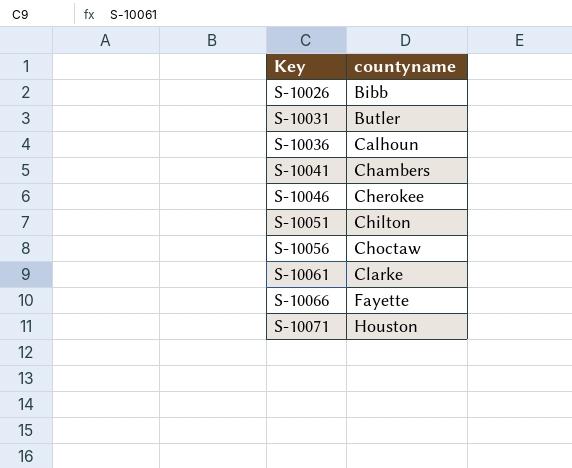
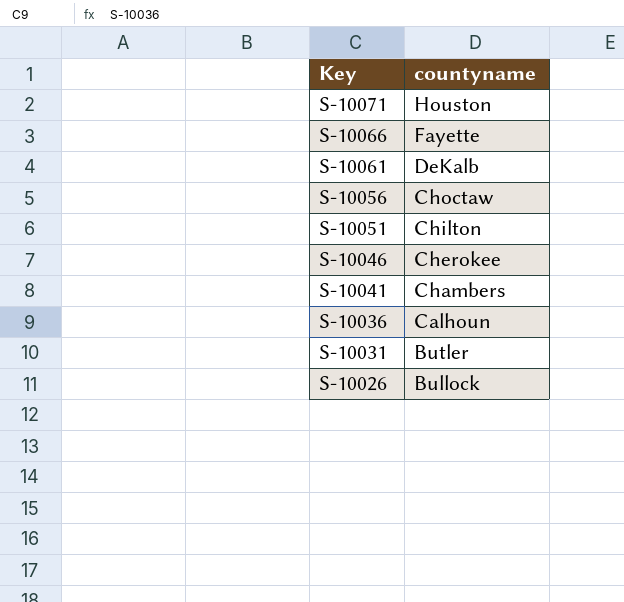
row order: Key ascending -> Key descending
S-10061 | countyname: Clarke -> DeKalb
S-10026 | countyname: Bibb -> Bullock

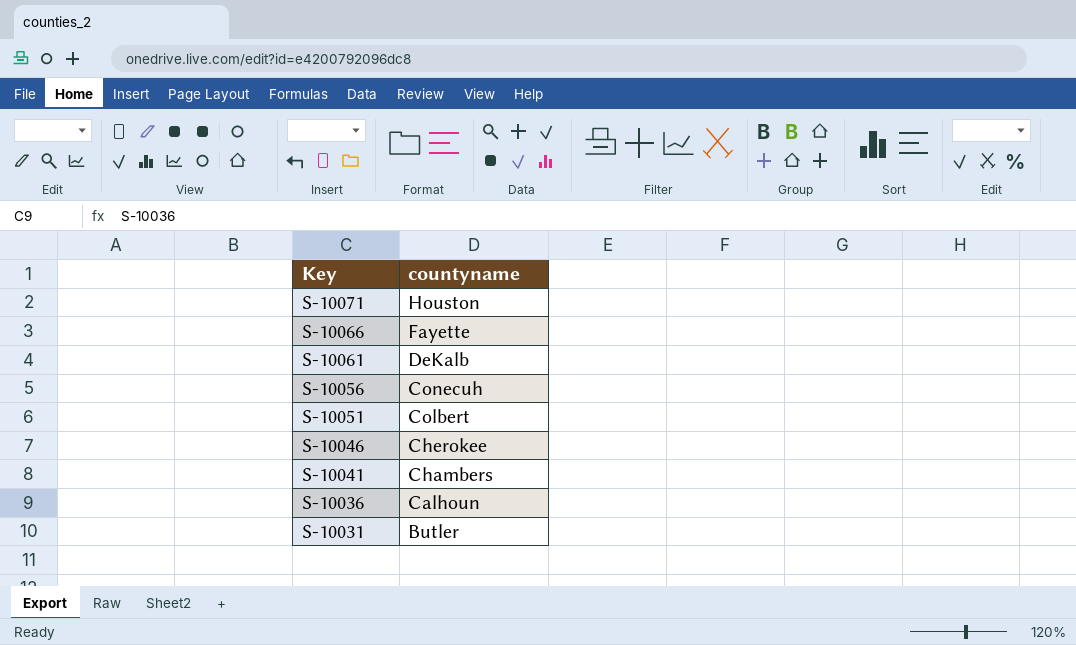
row S-10026: Bullock -> none
S-10056 | countyname: Choctaw -> Conecuh
S-10051 | countyname: Chilton -> Colbert

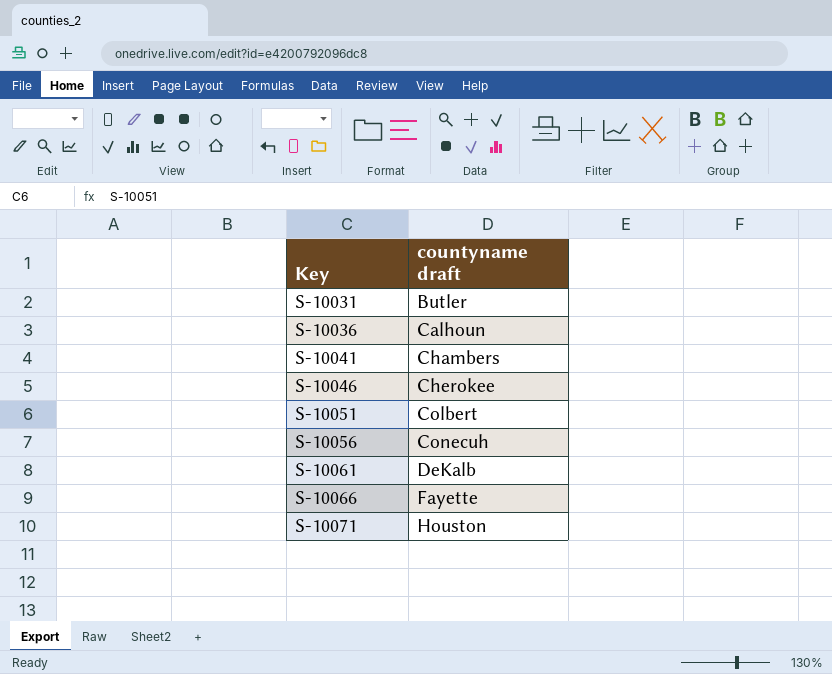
row order: Key descending -> Key ascending
column name: countyname -> countyname draft

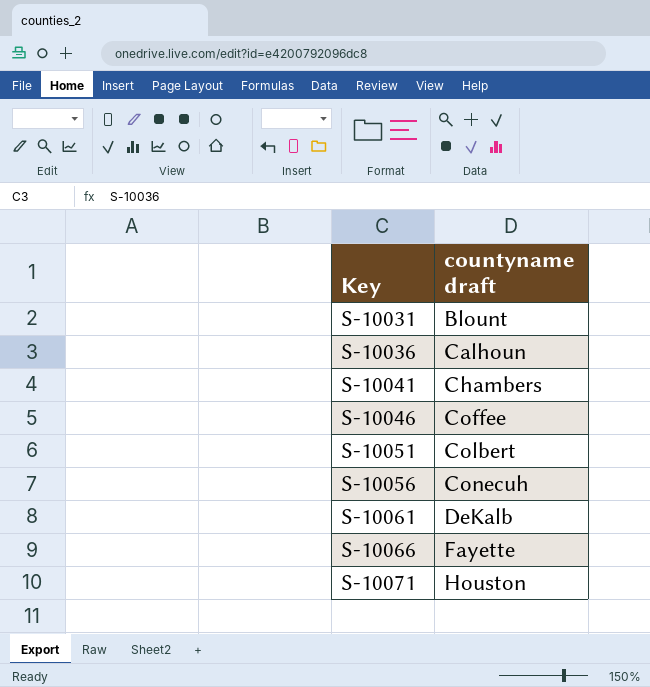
S-10031 | countyname draft: Butler -> Blount
S-10046 | countyname draft: Cherokee -> Coffee

